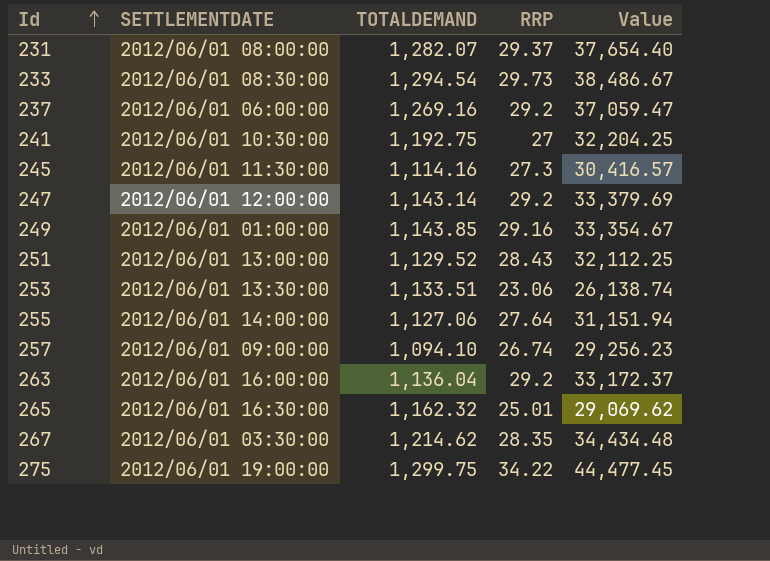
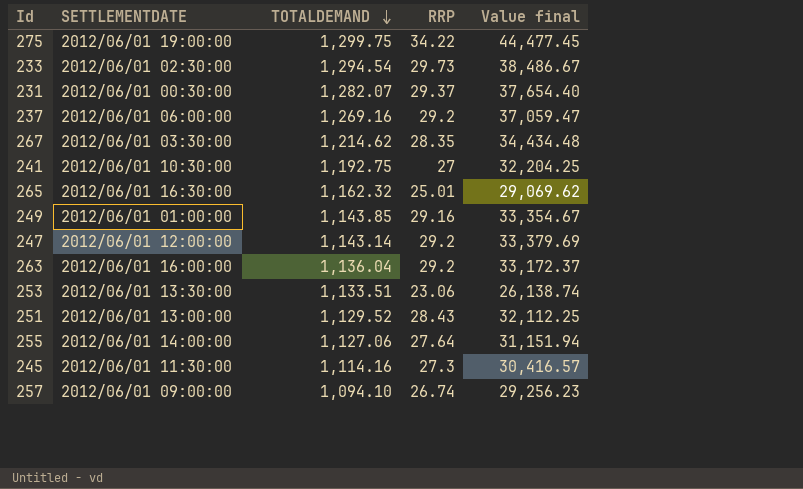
row order: Id ascending -> TOTALDEMAND descending
column name: Value -> Value final
233 | SETTLEMENTDATE: 2012/06/01 08:30:00 -> 2012/06/01 02:30:00
231 | SETTLEMENTDATE: 2012/06/01 08:00:00 -> 2012/06/01 00:30:00

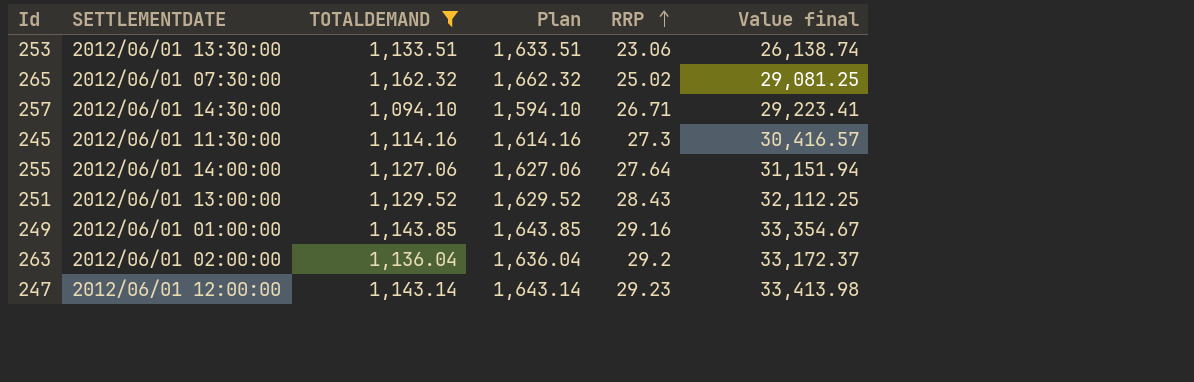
filter: none -> TOTALDEMAND <= 1,162.32
row order: TOTALDEMAND descending -> RRP ascending
column Plan | formula: none -> [TOTALDEMAND] + 500
265 | SETTLEMENTDATE: 2012/06/01 16:30:00 -> 2012/06/01 07:30:00
265 | RRP: 25.01 -> 25.02
265 | Value final: 29,069.62 -> 29,081.25
257 | SETTLEMENTDATE: 2012/06/01 09:00:00 -> 2012/06/01 14:30:00
257 | RRP: 26.74 -> 26.71
257 | Value final: 29,256.23 -> 29,223.41
263 | SETTLEMENTDATE: 2012/06/01 16:00:00 -> 2012/06/01 02:00:00
247 | RRP: 29.2 -> 29.23
247 | Value final: 33,379.69 -> 33,413.98

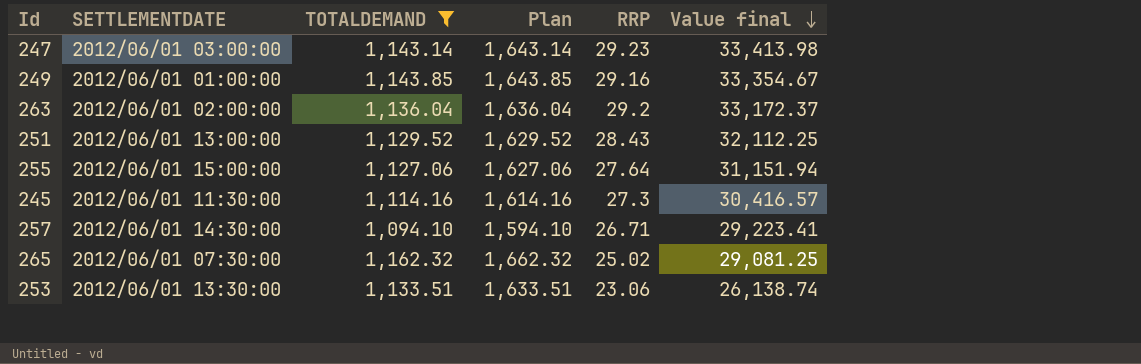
row order: RRP ascending -> Value final descending
247 | SETTLEMENTDATE: 2012/06/01 12:00:00 -> 2012/06/01 03:00:00
255 | SETTLEMENTDATE: 2012/06/01 14:00:00 -> 2012/06/01 15:00:00

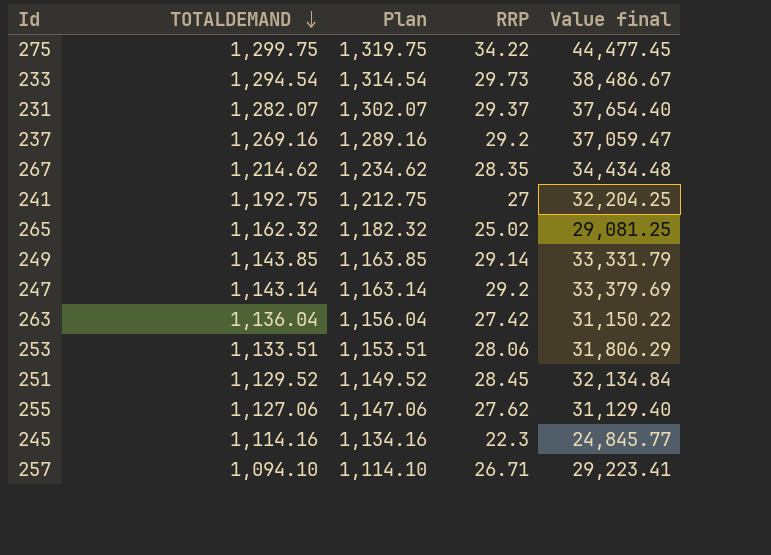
filter: TOTALDEMAND <= 1,162.32 -> none
row order: Value final descending -> TOTALDEMAND descending
column SETTLEMENTDATE | position: 2 -> none
column Plan | formula: [TOTALDEMAND] + 500 -> [TOTALDEMAND] + 20
249 | RRP: 29.16 -> 29.14
249 | Value final: 33,354.67 -> 33,331.79
247 | RRP: 29.23 -> 29.2
247 | Value final: 33,413.98 -> 33,379.69
263 | RRP: 29.2 -> 27.42
263 | Value final: 33,172.37 -> 31,150.22
253 | RRP: 23.06 -> 28.06
253 | Value final: 26,138.74 -> 31,806.29
251 | RRP: 28.43 -> 28.45
251 | Value final: 32,112.25 -> 32,134.84
255 | RRP: 27.64 -> 27.62
255 | Value final: 31,151.94 -> 31,129.40
245 | RRP: 27.3 -> 22.3
245 | Value final: 30,416.57 -> 24,845.77

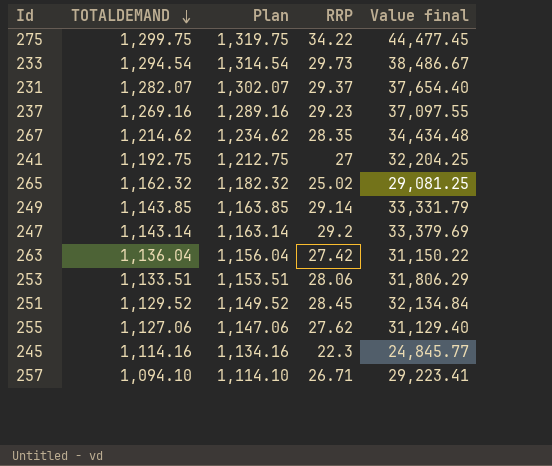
237 | RRP: 29.2 -> 29.23
237 | Value final: 37,059.47 -> 37,097.55

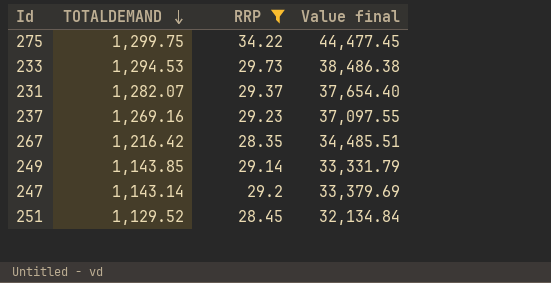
filter: none -> RRP >= 28.35
column Plan | formula: [TOTALDEMAND] + 20 -> none
233 | TOTALDEMAND: 1,294.54 -> 1,294.53
233 | Value final: 38,486.67 -> 38,486.38
267 | TOTALDEMAND: 1,214.62 -> 1,216.42
267 | Value final: 34,434.48 -> 34,485.51

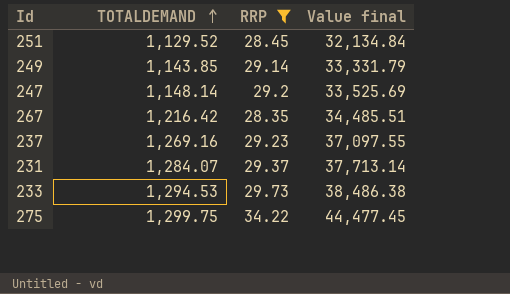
row order: TOTALDEMAND descending -> TOTALDEMAND ascending
247 | TOTALDEMAND: 1,143.14 -> 1,148.14
247 | Value final: 33,379.69 -> 33,525.69
231 | TOTALDEMAND: 1,282.07 -> 1,284.07
231 | Value final: 37,654.40 -> 37,713.14

